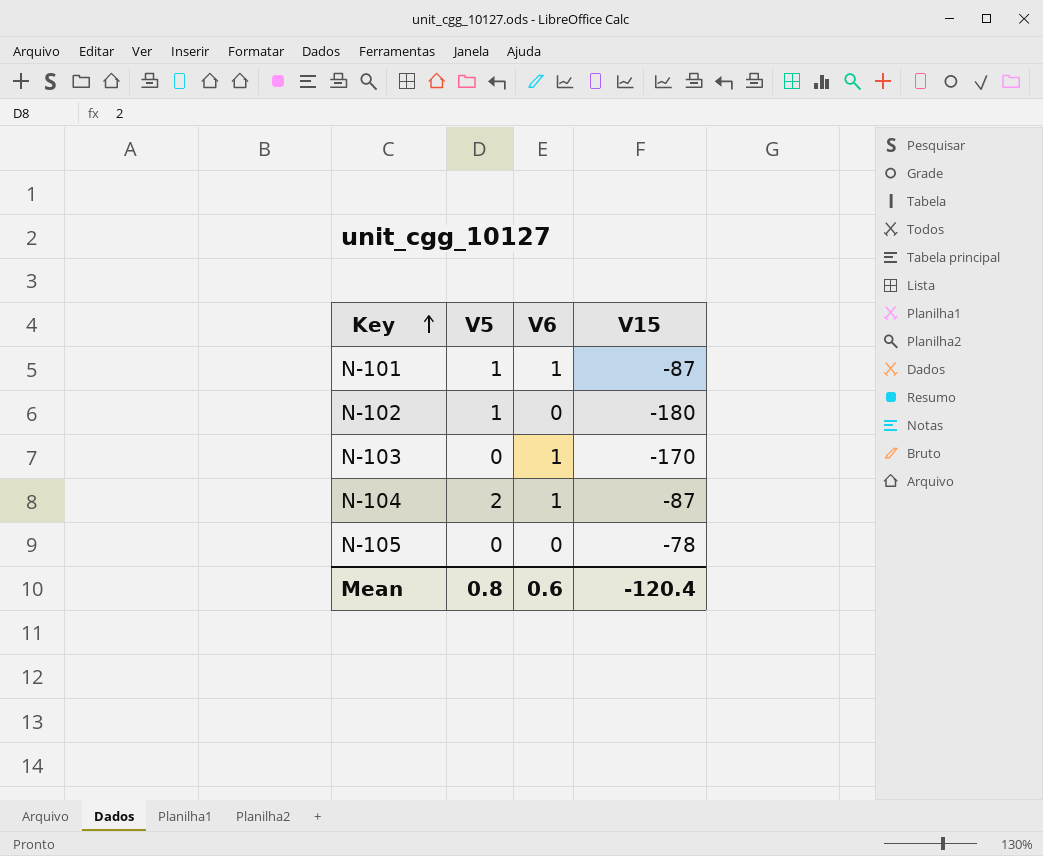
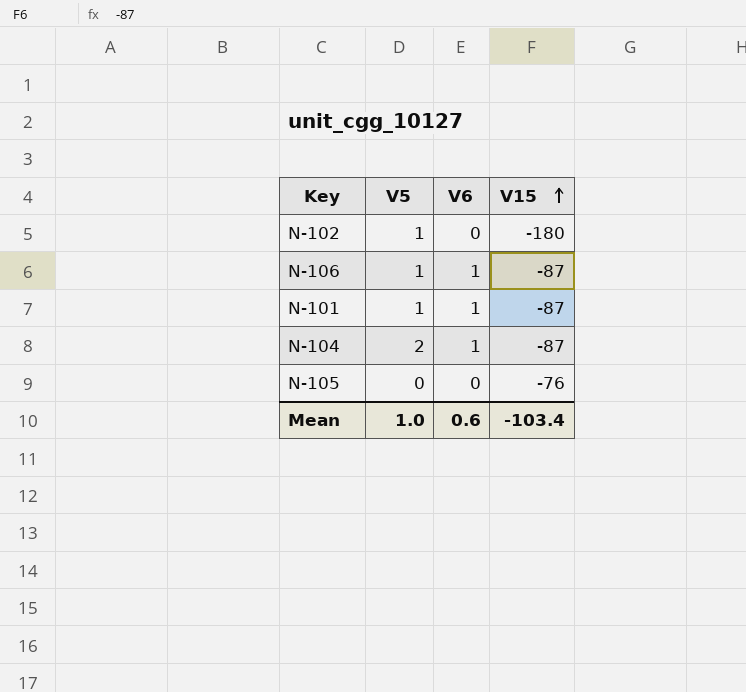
row order: Key ascending -> V15 ascending
row N-103: 0 | 1 | -170 -> none
row N-106: none -> 1 | 1 | -87
N-105 | V15: -78 -> -76
Mean | V5: 0.8 -> 1.0
Mean | V15: -120.4 -> -103.4

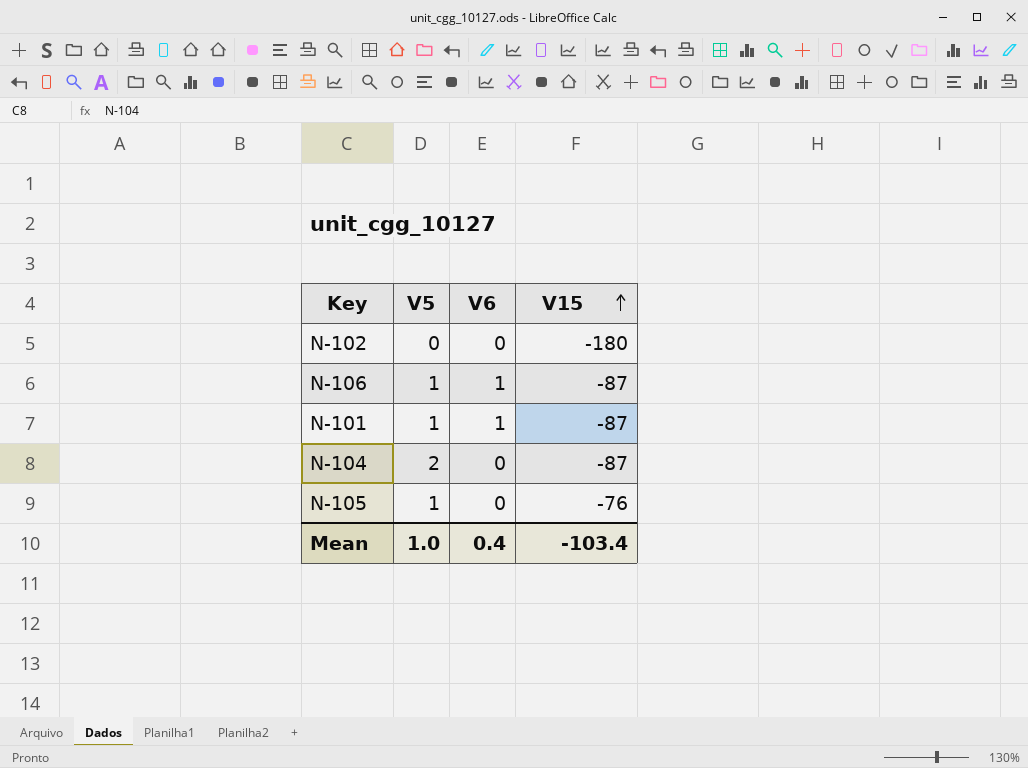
N-102 | V5: 1 -> 0
N-104 | V6: 1 -> 0
N-105 | V5: 0 -> 1
Mean | V6: 0.6 -> 0.4

